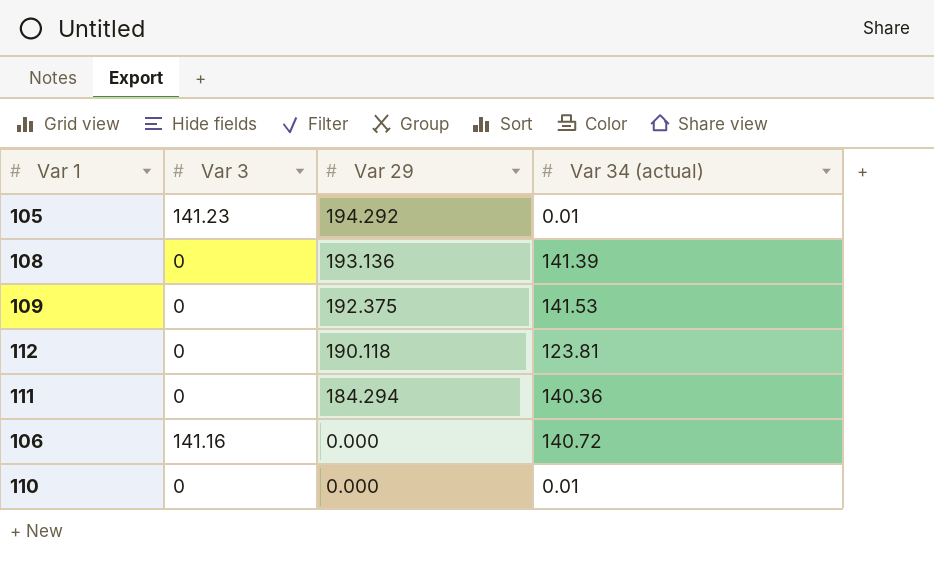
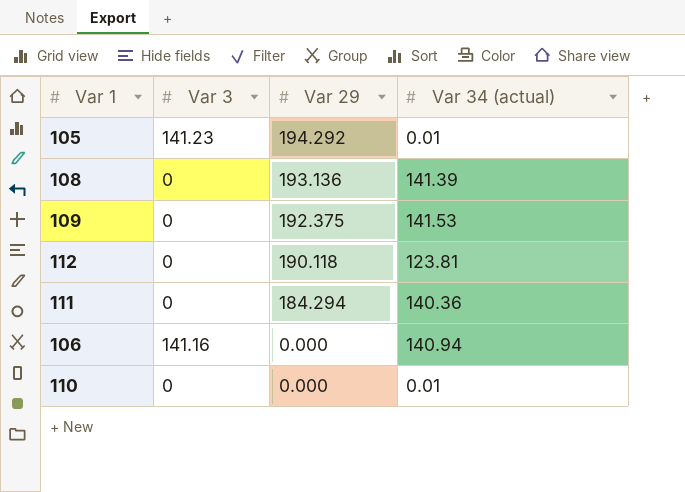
106 | Var 34 (actual): 140.72 -> 140.94

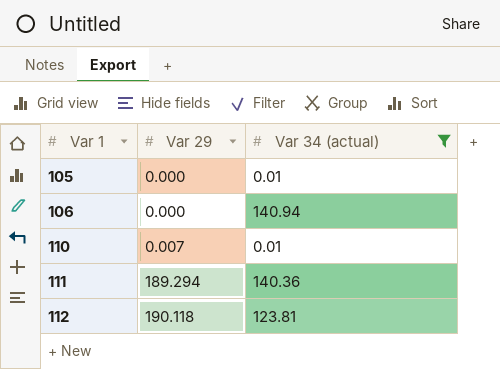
filter: none -> Var 34 (actual) <= 140.94
row order: Var 29 descending -> Var 1 ascending
column Var 3 | position: 2 -> none
105 | Var 29: 194.292 -> 0.000
110 | Var 29: 0.000 -> 0.007
111 | Var 29: 184.294 -> 189.294

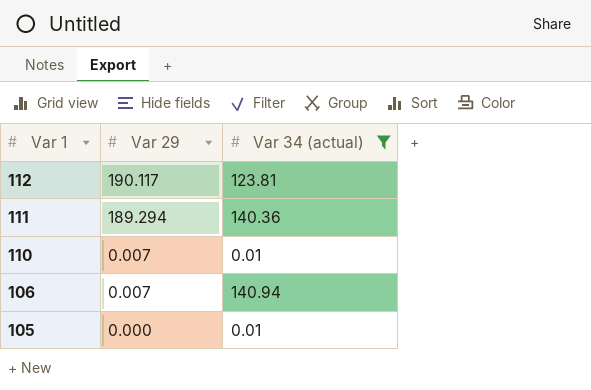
row order: Var 1 ascending -> Var 1 descending
112 | Var 29: 190.118 -> 190.117
106 | Var 29: 0.000 -> 0.007

